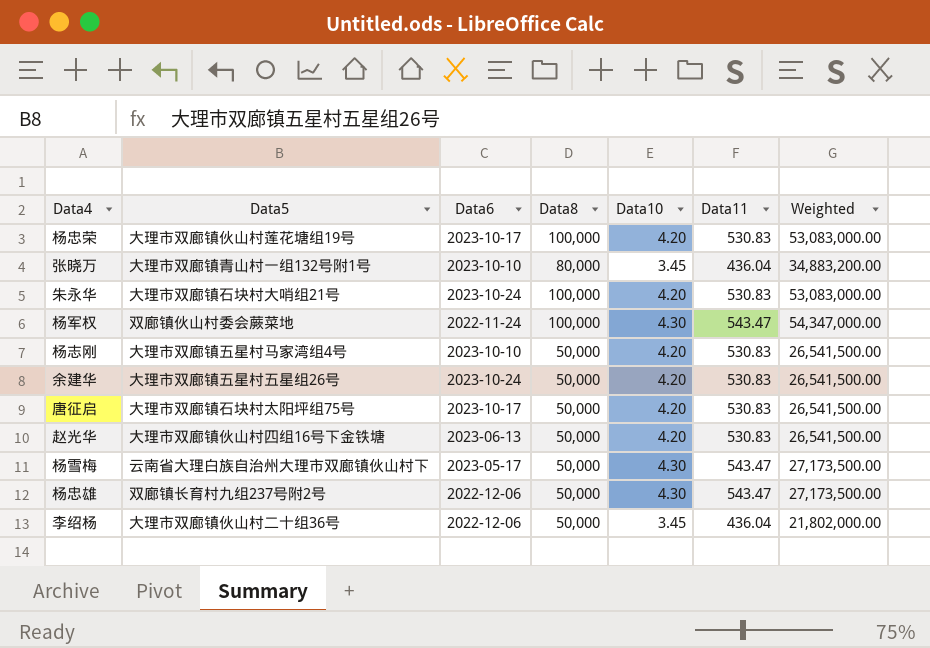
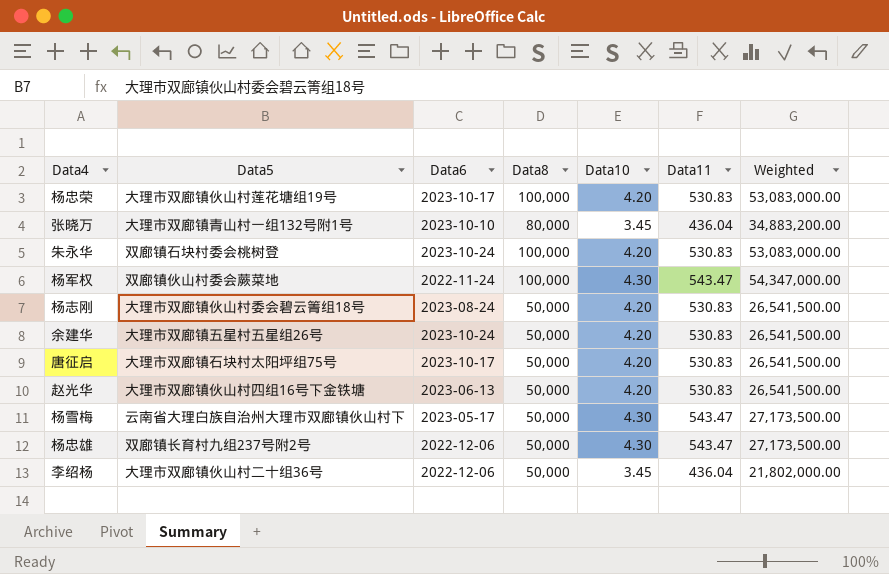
朱永华 | Data5: 大理市双廊镇石块村大哨组21号 -> 双廊镇石块村委会桃树登
杨志刚 | Data5: 大理市双廊镇五星村马家湾组4号 -> 大理市双廊镇伙山村委会碧云箐组18号
杨志刚 | Data6: 2023-10-10 -> 2023-08-24

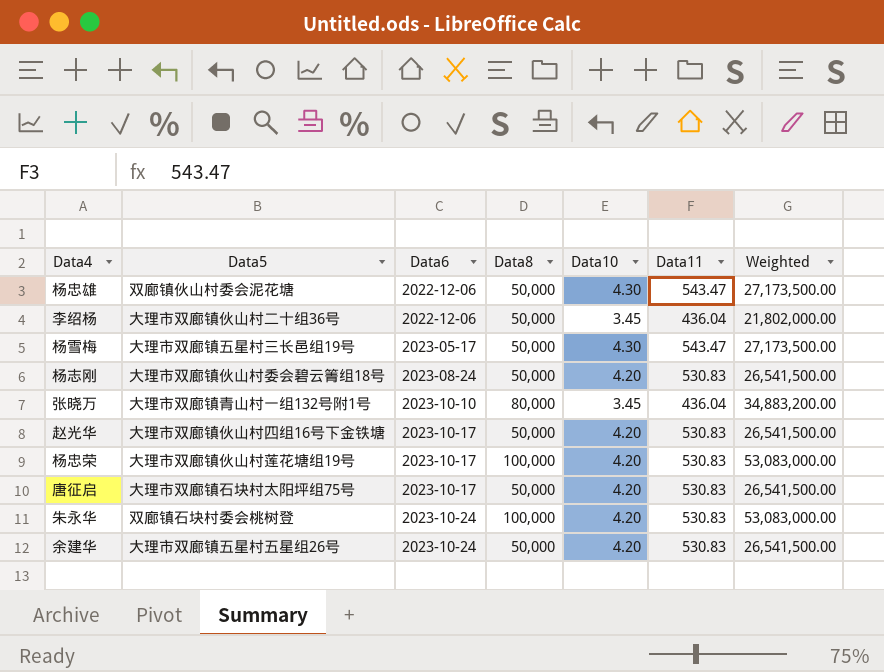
row order: none -> Data6 ascending
row 杨军权: 双廊镇伙山村委会蕨菜地 | 2022-11-24 | 100,000 | 4.30 | 543.47 | 54,347,000.00 -> none
杨忠雄 | Data5: 双廊镇长育村九组237号附2号 -> 双廊镇伙山村委会泥花塘
杨雪梅 | Data5: 云南省大理白族自治州大理市双廊镇伙山村下 -> 大理市双廊镇五星村三长邑组19号
赵光华 | Data6: 2023-06-13 -> 2023-10-17

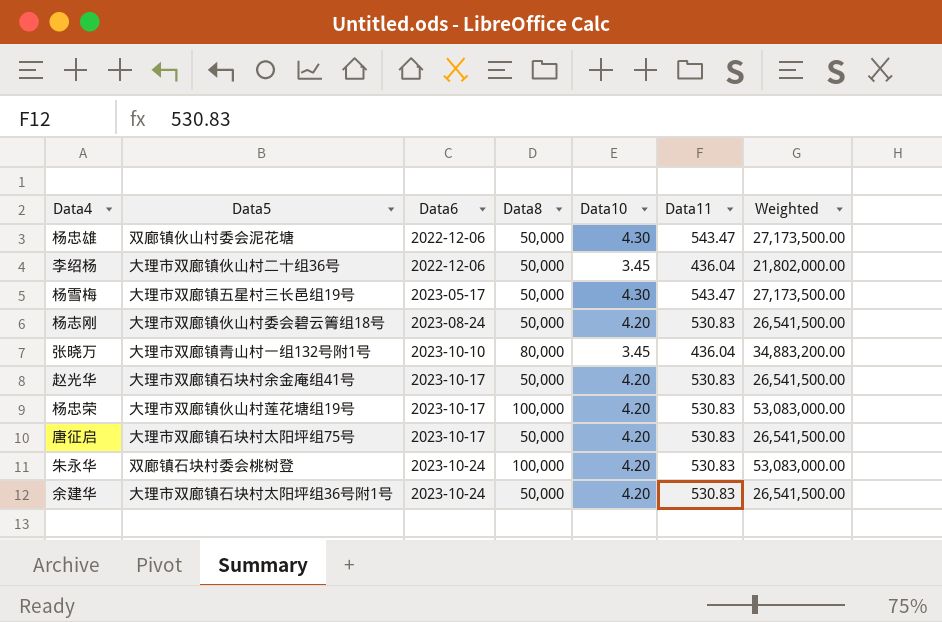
赵光华 | Data5: 大理市双廊镇伙山村四组16号下金铁塘 -> 大理市双廊镇石块村余金庵组41号
余建华 | Data5: 大理市双廊镇五星村五星组26号 -> 大理市双廊镇石块村太阳坪组36号附1号

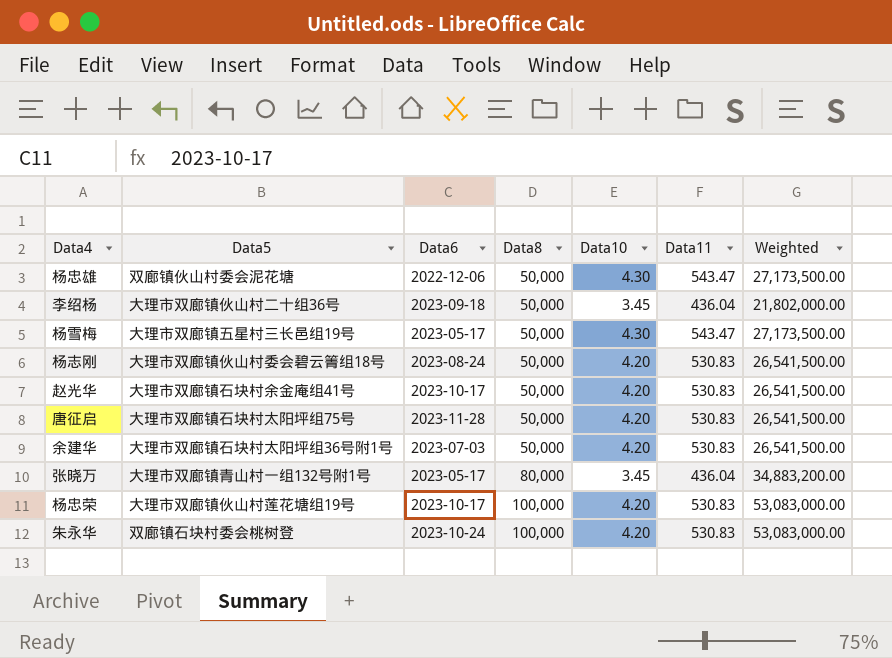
row order: Data6 ascending -> Data8 ascending
李绍杨 | Data6: 2022-12-06 -> 2023-09-18
唐征启 | Data6: 2023-10-17 -> 2023-11-28
余建华 | Data6: 2023-10-24 -> 2023-07-03
张晓万 | Data6: 2023-10-10 -> 2023-05-17

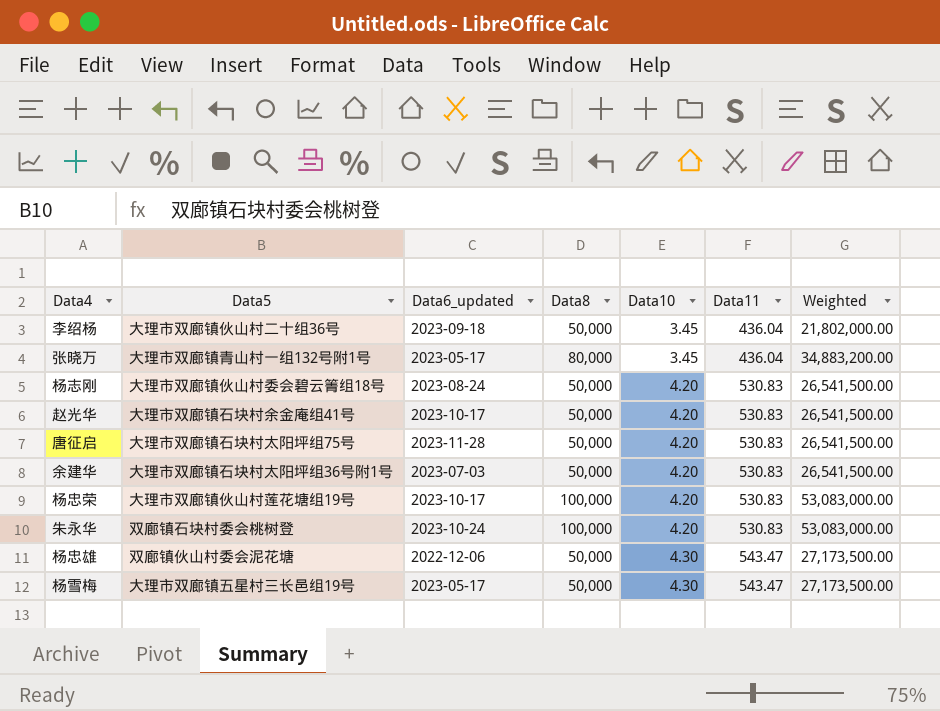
row order: Data8 ascending -> Data10 ascending
column name: Data6 -> Data6_updated

